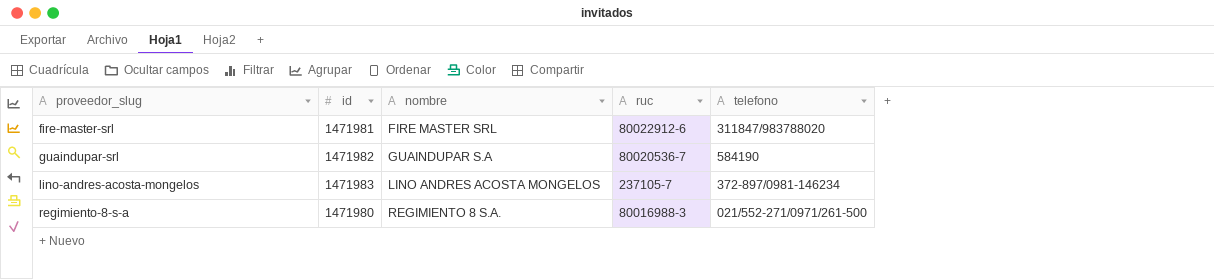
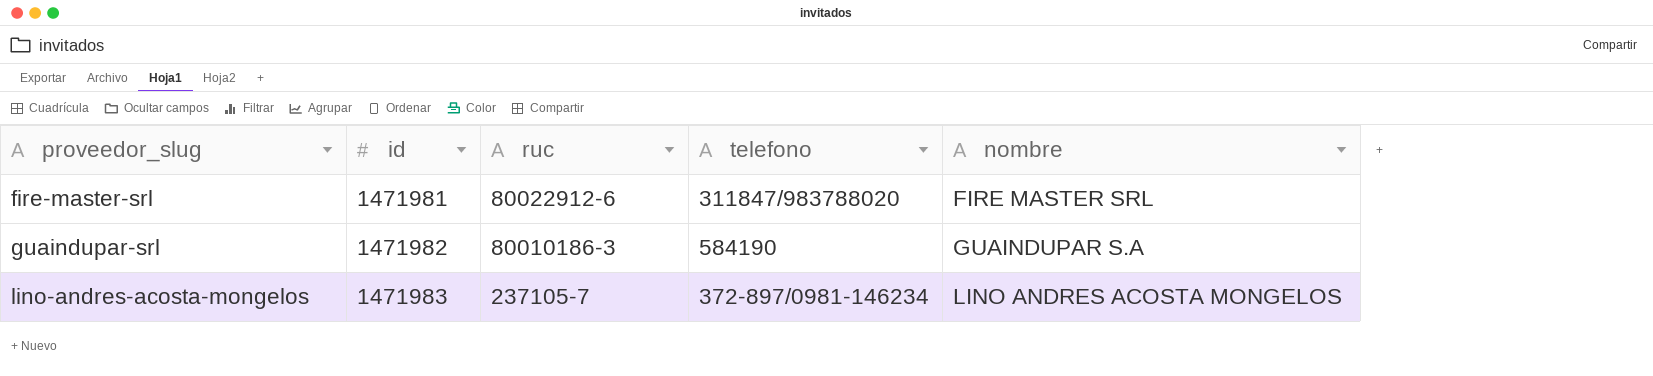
column nombre | position: 3 -> 5
row regimiento-8-s-a: 1471980 | REGIMIENTO 8 S.A. | 80016988-3 | 021/552-271/0971/261-500 -> none
guaindupar-srl | ruc: 80020536-7 -> 80010186-3

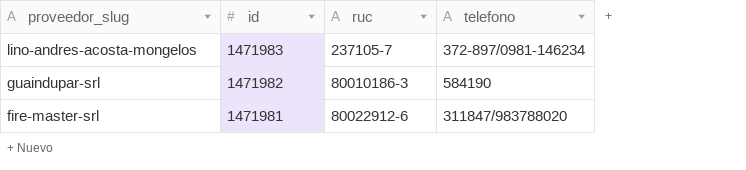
row order: proveedor_slug ascending -> proveedor_slug descending
column nombre | position: 5 -> none

